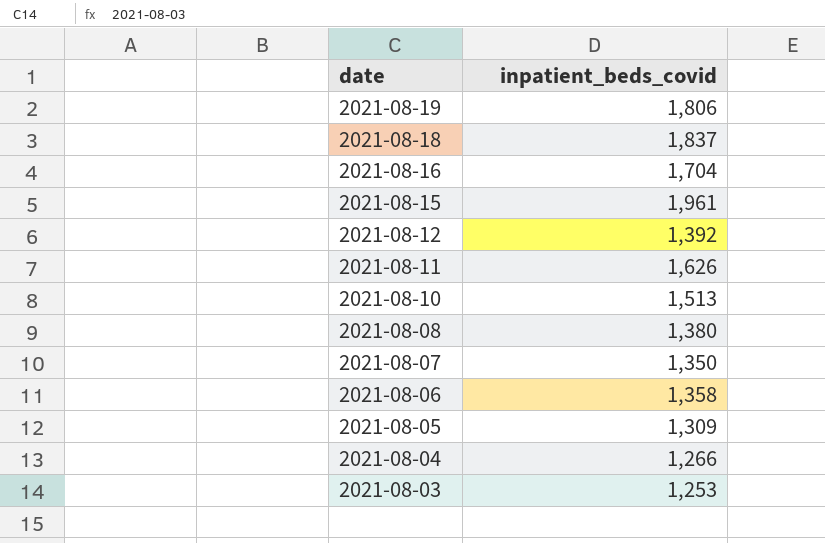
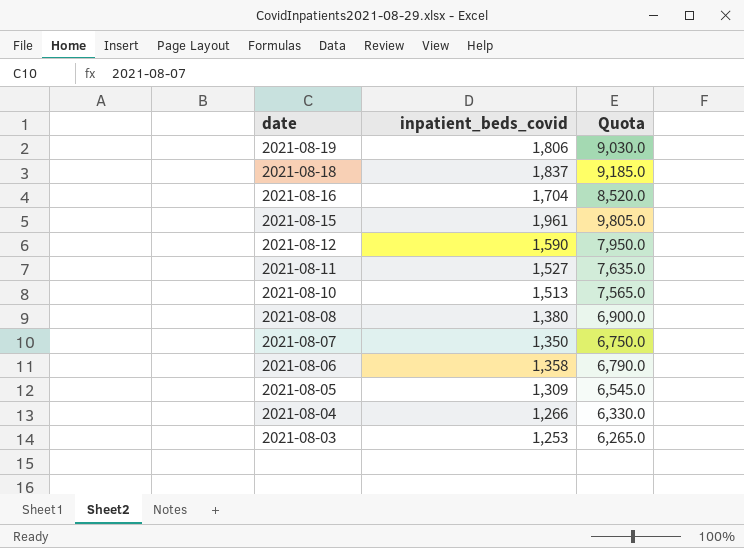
column Quota | formula: none -> [inpatient_beds_covid] * 5
2021-08-12 | inpatient_beds_covid: 1,392 -> 1,590
2021-08-11 | inpatient_beds_covid: 1,626 -> 1,527

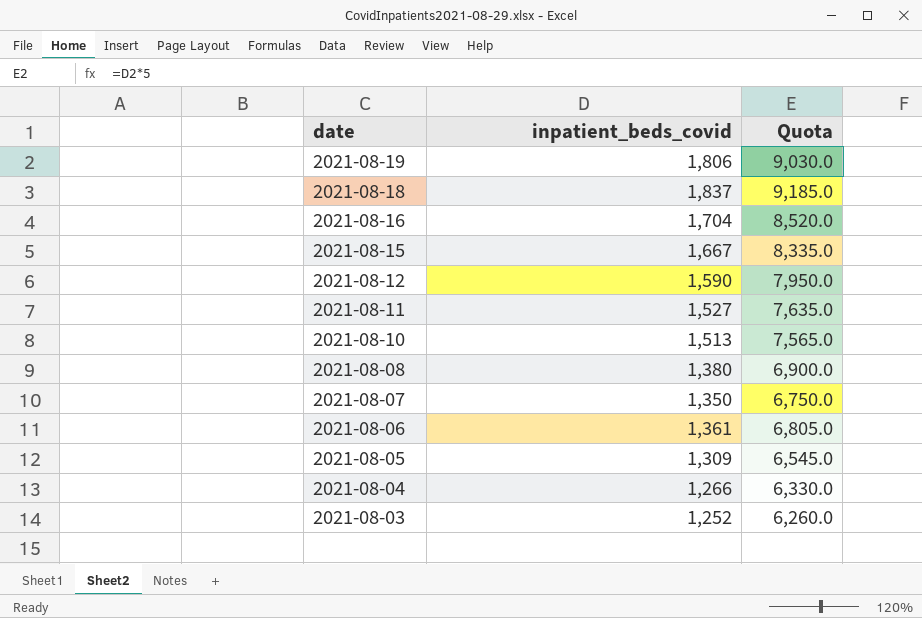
2021-08-15 | inpatient_beds_covid: 1,961 -> 1,667
2021-08-15 | Quota: 9,805.0 -> 8,335.0
2021-08-06 | inpatient_beds_covid: 1,358 -> 1,361
2021-08-06 | Quota: 6,790.0 -> 6,805.0
2021-08-03 | inpatient_beds_covid: 1,253 -> 1,252
2021-08-03 | Quota: 6,265.0 -> 6,260.0

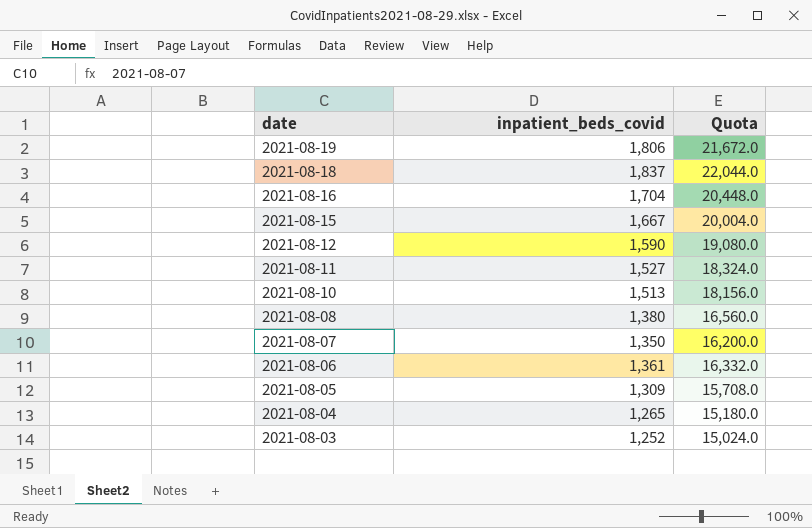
column Quota | formula: [inpatient_beds_covid] * 5 -> [inpatient_beds_covid] * 12
2021-08-04 | inpatient_beds_covid: 1,266 -> 1,265

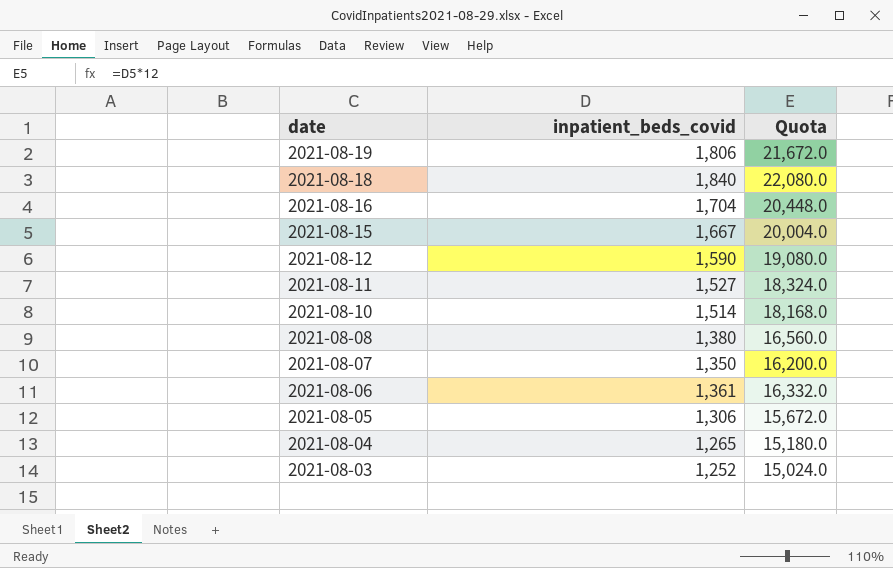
2021-08-18 | inpatient_beds_covid: 1,837 -> 1,840
2021-08-18 | Quota: 22,044.0 -> 22,080.0
2021-08-10 | inpatient_beds_covid: 1,513 -> 1,514
2021-08-10 | Quota: 18,156.0 -> 18,168.0
2021-08-05 | inpatient_beds_covid: 1,309 -> 1,306
2021-08-05 | Quota: 15,708.0 -> 15,672.0

